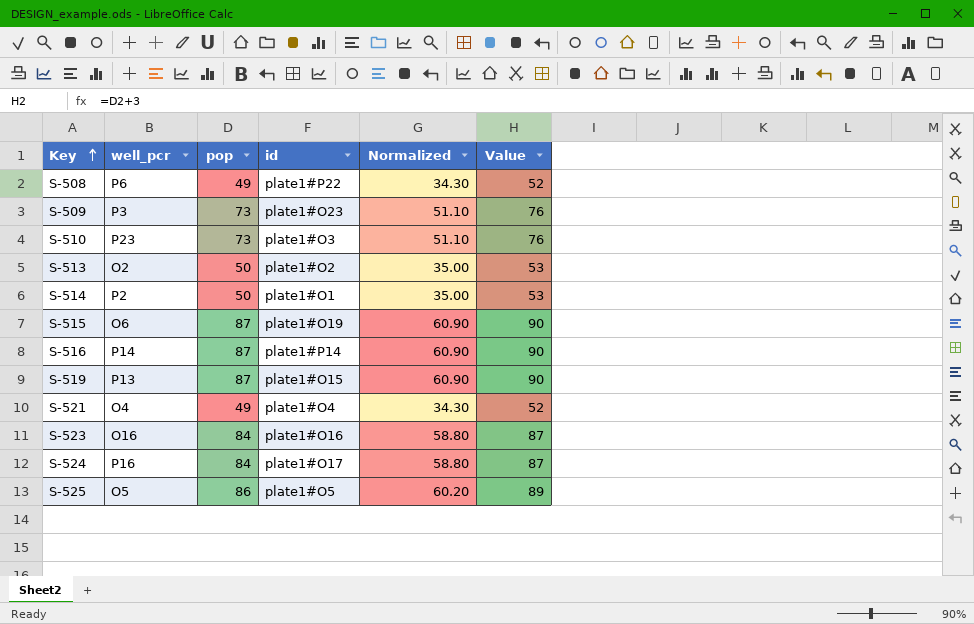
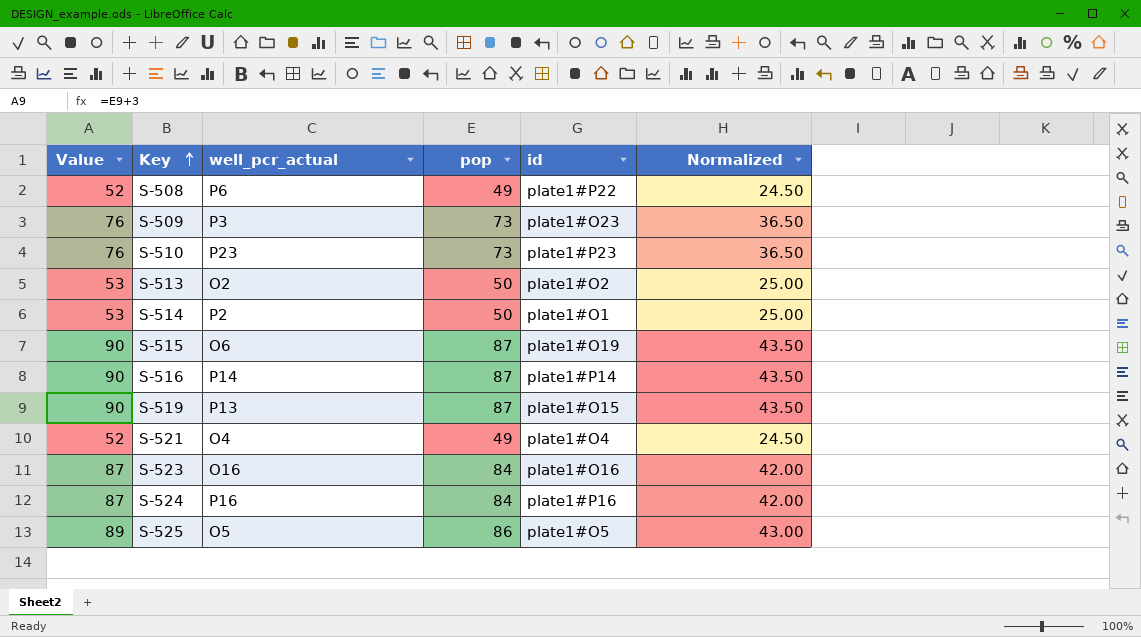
column Value | position: 6 -> 1
column name: well_pcr -> well_pcr_actual
column Normalized | formula: [pop] * 0.7 -> [pop] * 0.5
S-510 | id: plate1#O3 -> plate1#P23
S-524 | id: plate1#O17 -> plate1#P16

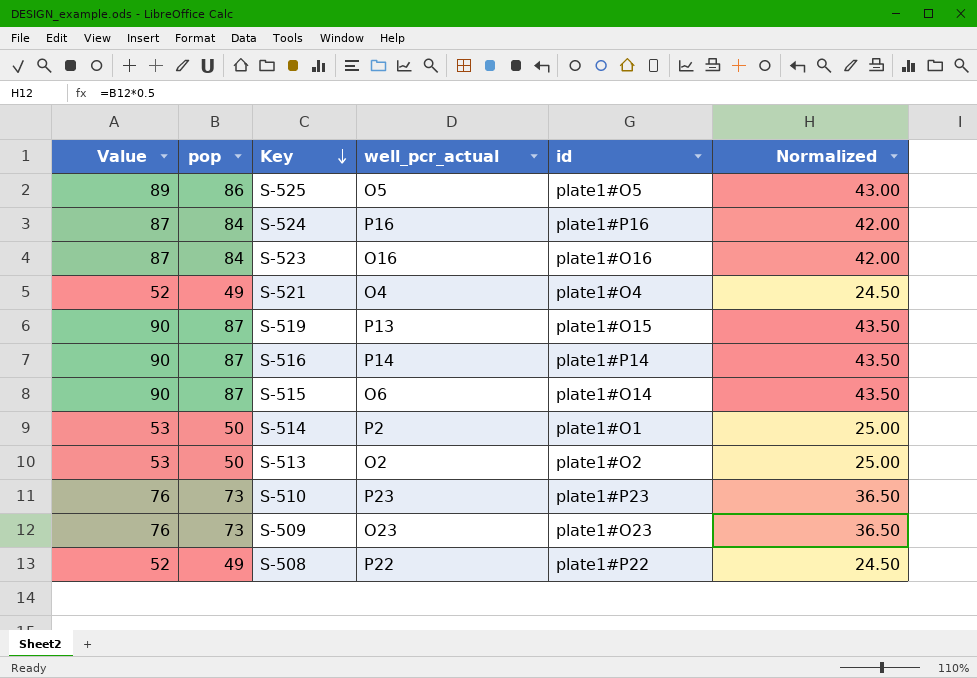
row order: Key ascending -> Key descending
column pop | position: 4 -> 2
S-515 | id: plate1#O19 -> plate1#O14
S-509 | well_pcr_actual: P3 -> O23
S-508 | well_pcr_actual: P6 -> P22

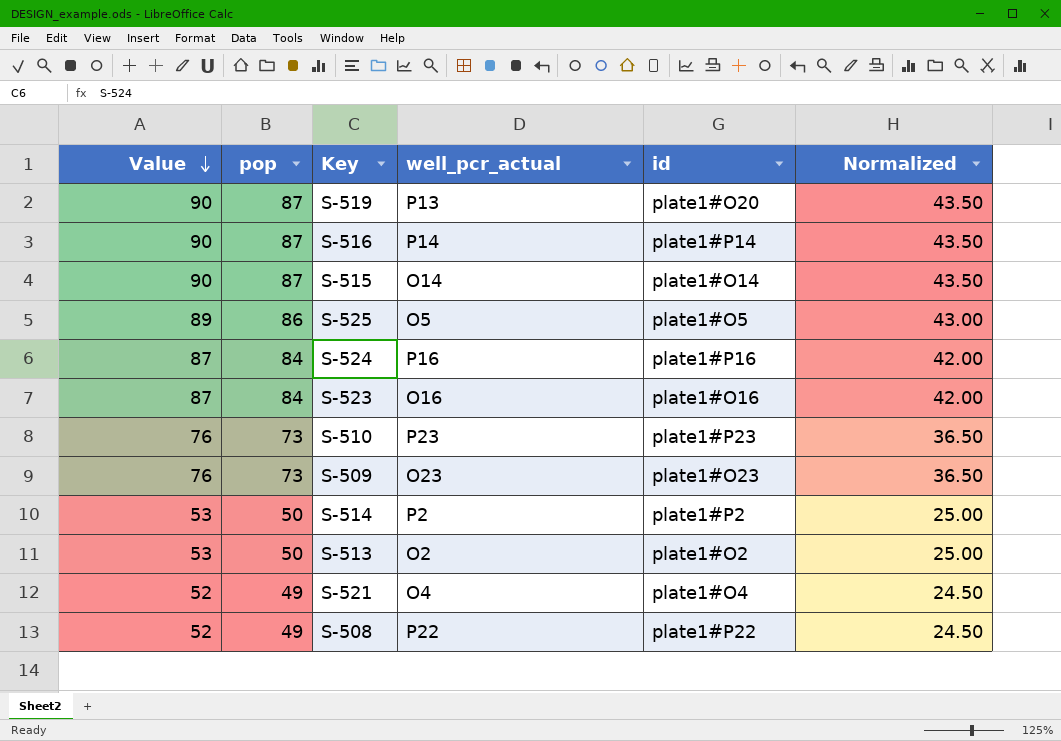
row order: Key descending -> Value descending
S-519 | id: plate1#O15 -> plate1#O20
S-515 | well_pcr_actual: O6 -> O14
S-514 | id: plate1#O1 -> plate1#P2

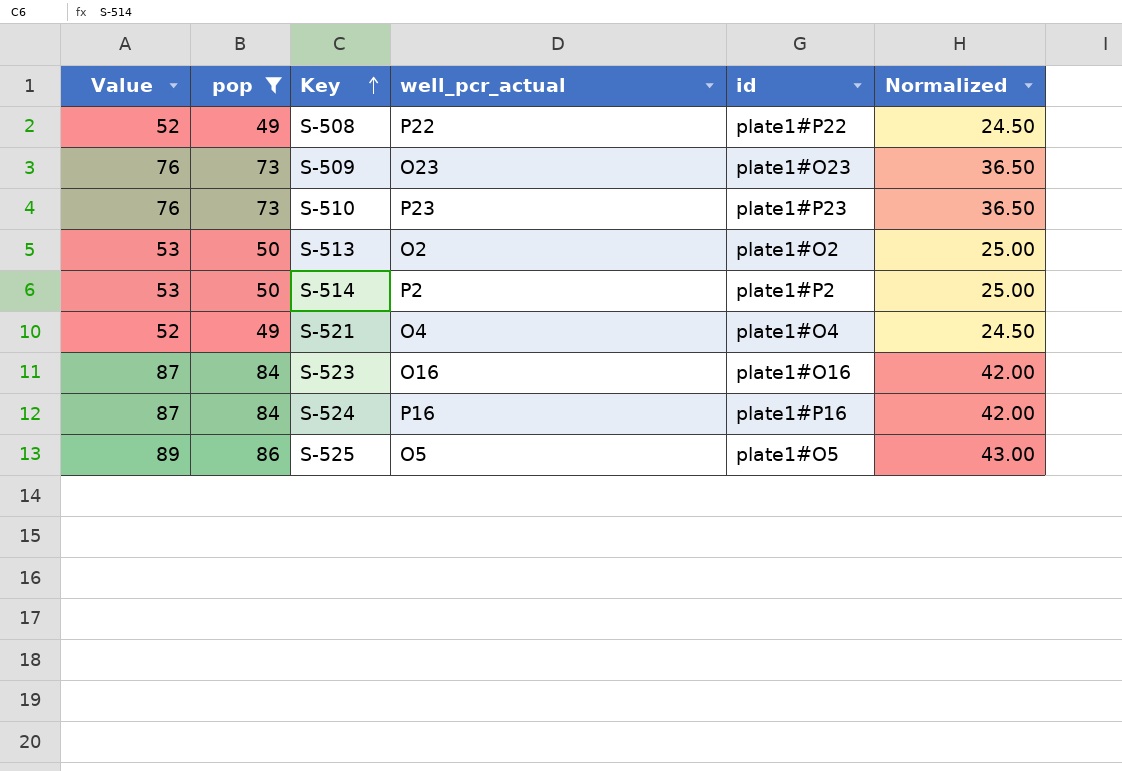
filter: none -> pop != 87
row order: Value descending -> Key ascending

